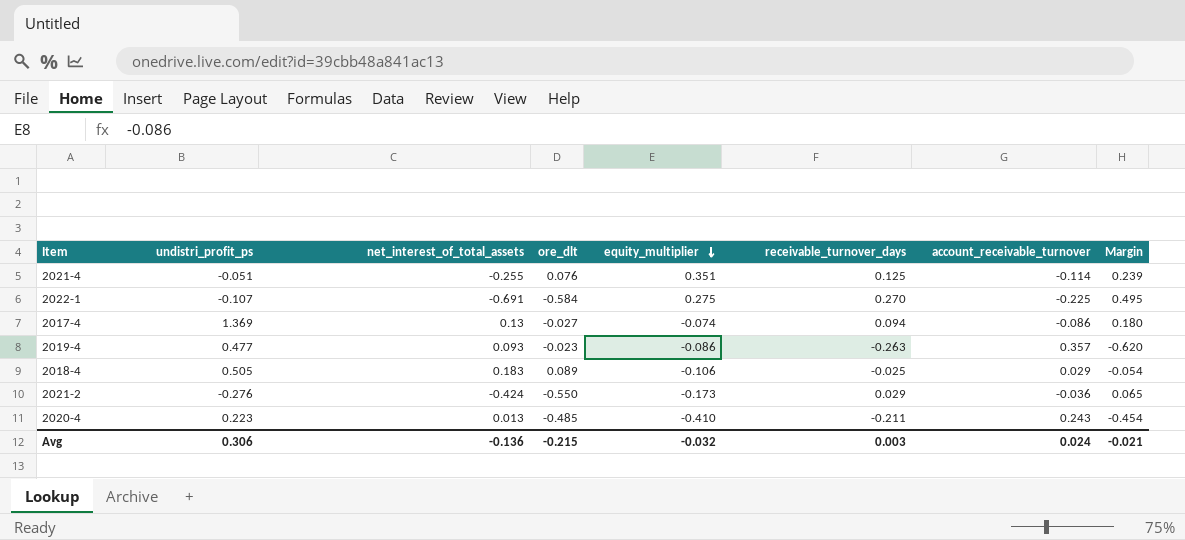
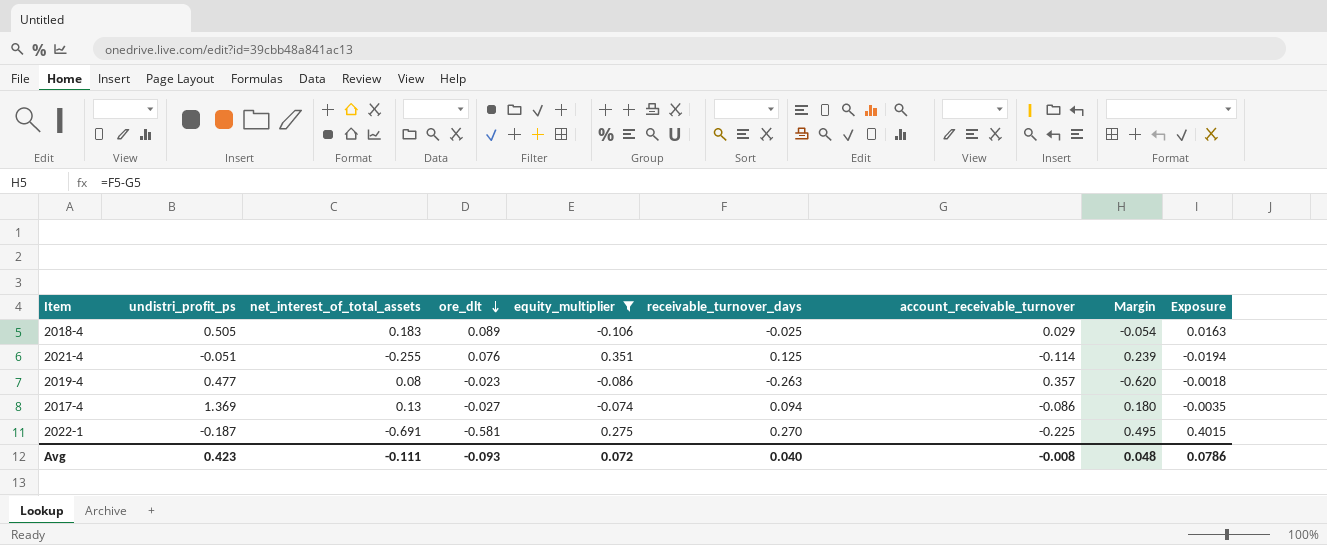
filter: none -> equity_multiplier >= -0.106
row order: equity_multiplier descending -> ore_dlt descending
column Exposure | formula: none -> [net_interest_of_total_assets] * [ore_dlt]
2019-4 | net_interest_of_total_assets: 0.093 -> 0.08
2022-1 | undistri_profit_ps: -0.107 -> -0.187
2022-1 | ore_dlt: -0.584 -> -0.581
Avg | undistri_profit_ps: 0.306 -> 0.423
Avg | net_interest_of_total_assets: -0.136 -> -0.111
Avg | ore_dlt: -0.215 -> -0.093
Avg | equity_multiplier: -0.032 -> 0.072
Avg | receivable_turnover_days: 0.003 -> 0.040
Avg | account_receivable_turnover: 0.024 -> -0.008
Avg | Margin: -0.021 -> 0.048

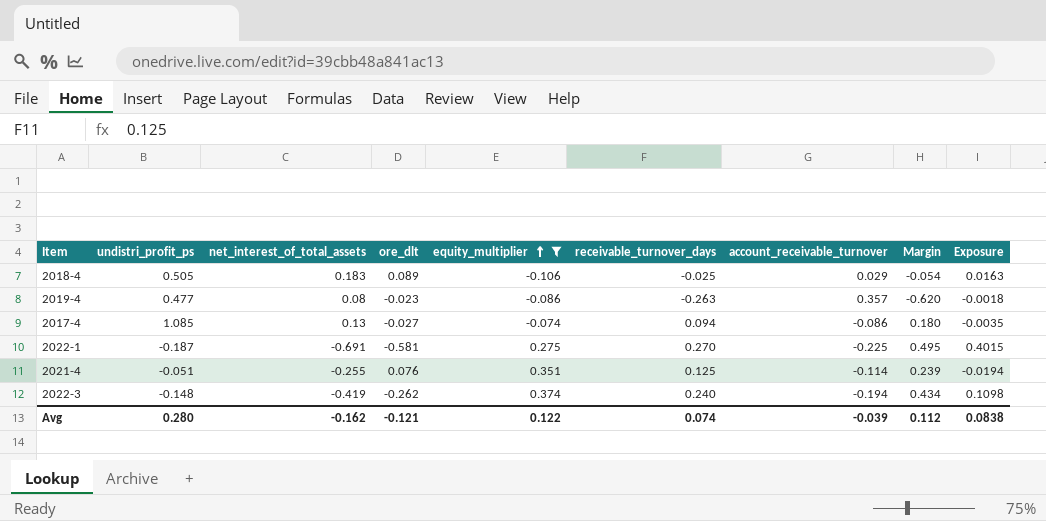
row order: ore_dlt descending -> equity_multiplier ascending
2017-4 | undistri_profit_ps: 1.369 -> 1.085
row 2022-3: none -> -0.148 | -0.419 | -0.262 | 0.374 | 0.240 | -0.194 | 0.434 | 0.1098
Avg | undistri_profit_ps: 0.423 -> 0.280
Avg | net_interest_of_total_assets: -0.111 -> -0.162
Avg | ore_dlt: -0.093 -> -0.121
Avg | equity_multiplier: 0.072 -> 0.122
Avg | receivable_turnover_days: 0.040 -> 0.074
Avg | account_receivable_turnover: -0.008 -> -0.039
Avg | Margin: 0.048 -> 0.112
Avg | Exposure: 0.0786 -> 0.0838

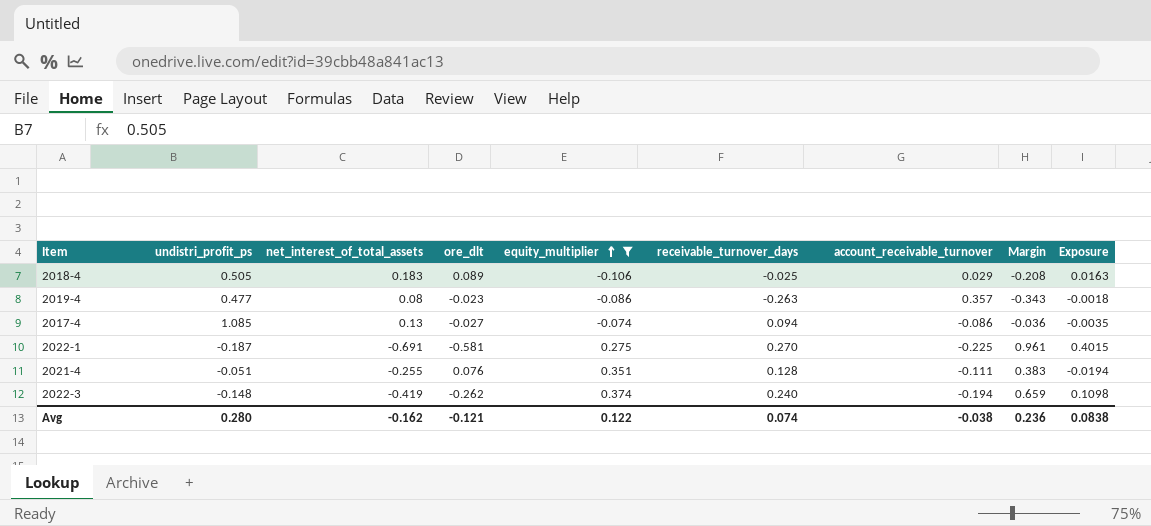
column Margin | formula: [receivable_turnover_days] - [account_receivable_turnover] -> [receivable_turnover_days] - [net_interest_of_total_assets]
2021-4 | receivable_turnover_days: 0.125 -> 0.128
2021-4 | account_receivable_turnover: -0.114 -> -0.111
Avg | account_receivable_turnover: -0.039 -> -0.038
Avg | Margin: 0.112 -> 0.236

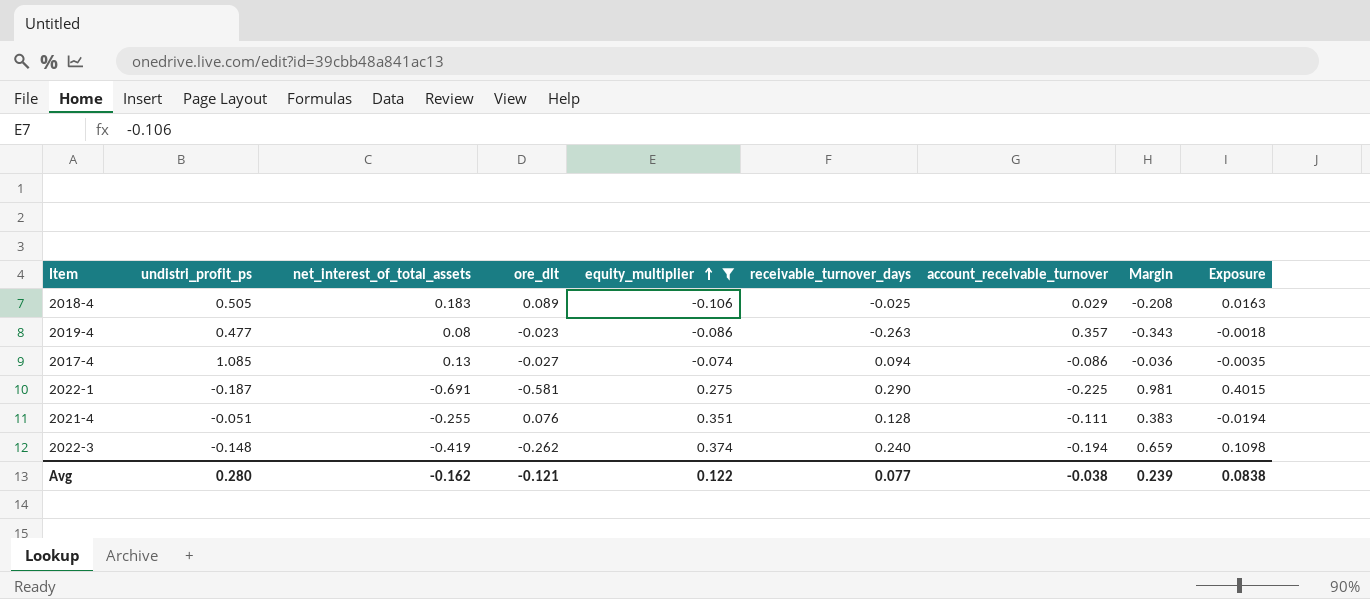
2022-1 | receivable_turnover_days: 0.270 -> 0.290
2022-1 | Margin: 0.961 -> 0.981
Avg | receivable_turnover_days: 0.074 -> 0.077
Avg | Margin: 0.236 -> 0.239

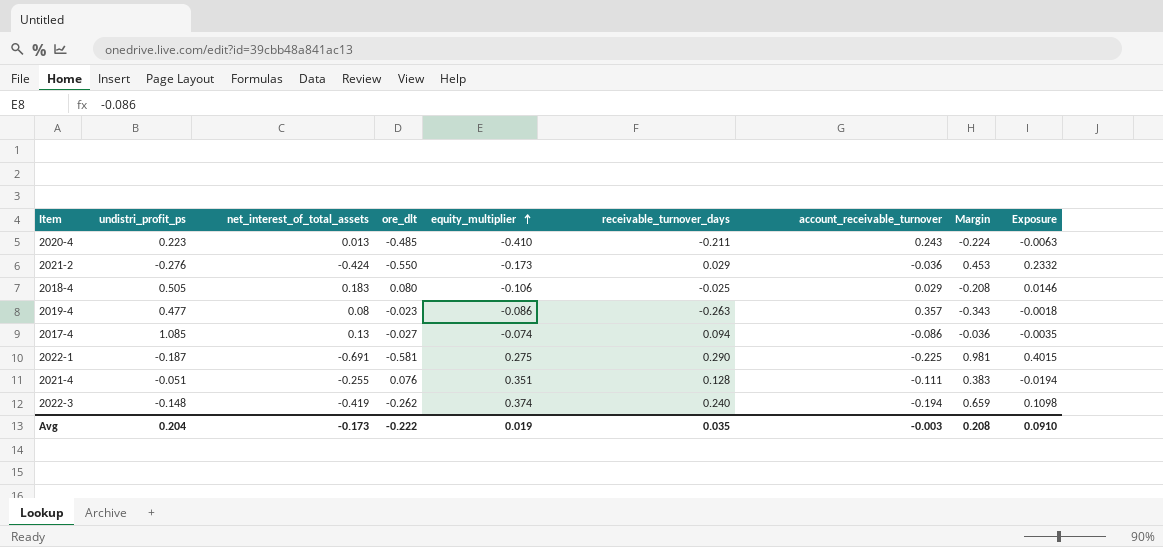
filter: equity_multiplier >= -0.106 -> none
2018-4 | ore_dlt: 0.089 -> 0.080
2018-4 | Exposure: 0.0163 -> 0.0146
Avg | undistri_profit_ps: 0.280 -> 0.204
Avg | net_interest_of_total_assets: -0.162 -> -0.173
Avg | ore_dlt: -0.121 -> -0.222
Avg | equity_multiplier: 0.122 -> 0.019
Avg | receivable_turnover_days: 0.077 -> 0.035
Avg | account_receivable_turnover: -0.038 -> -0.003
Avg | Margin: 0.239 -> 0.208
Avg | Exposure: 0.0838 -> 0.0910

